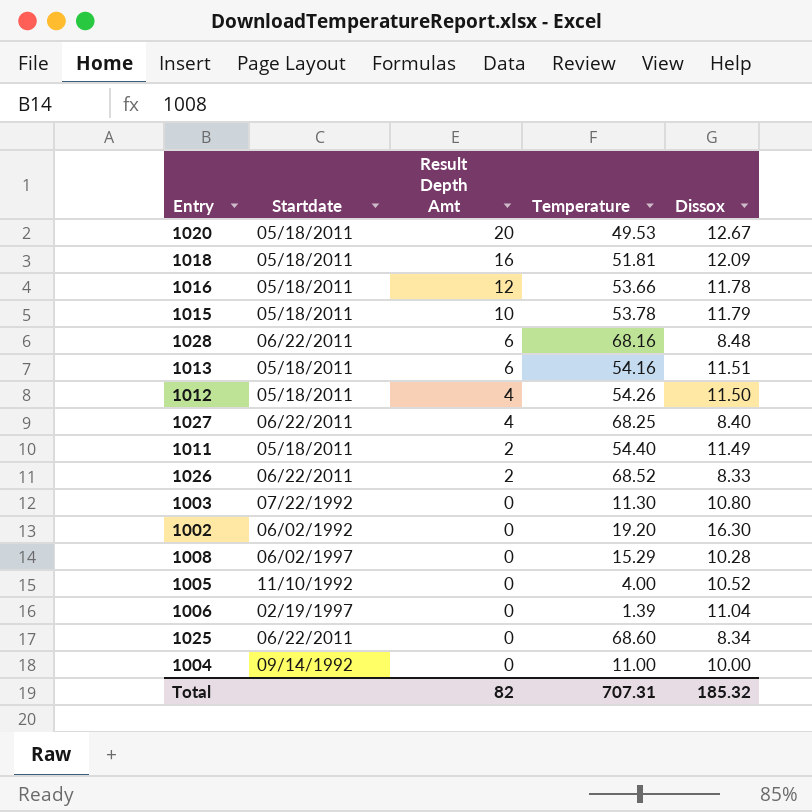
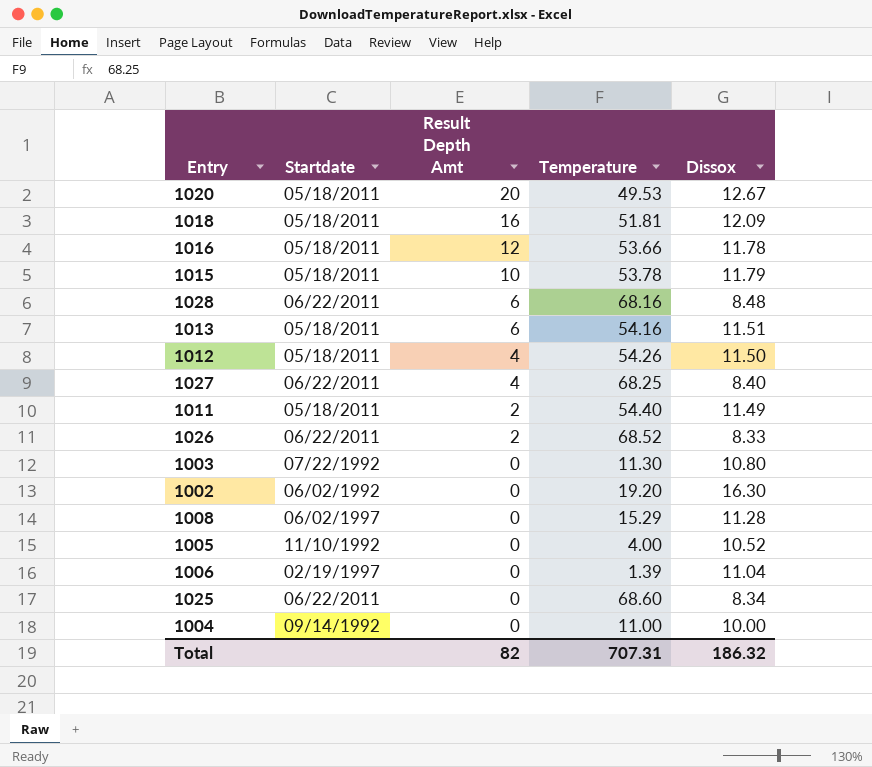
1008 | Dissox: 10.28 -> 11.28
Total | Dissox: 185.32 -> 186.32

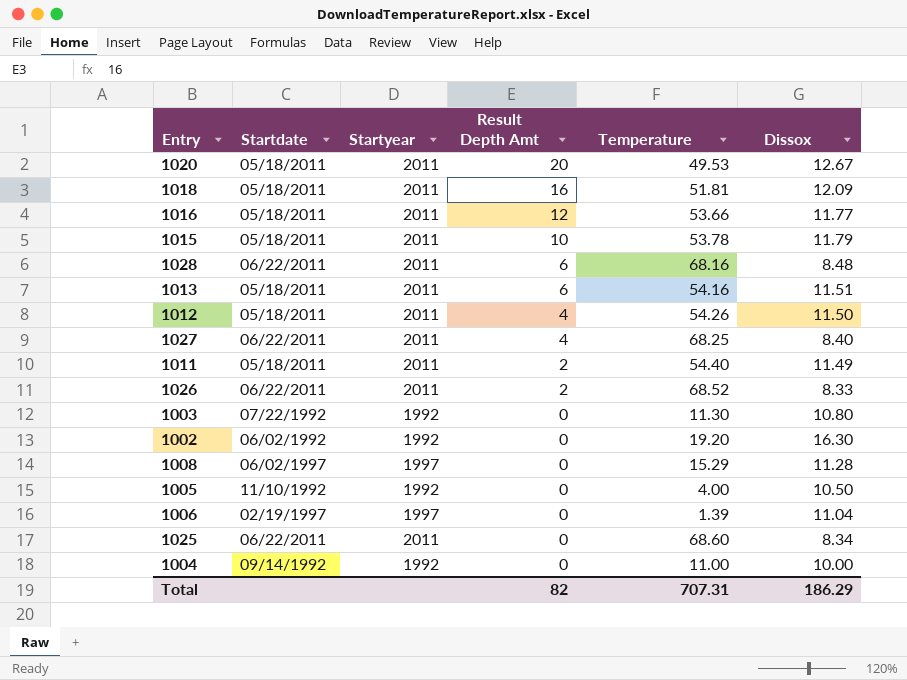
column Startyear | position: none -> 3
1016 | Dissox: 11.78 -> 11.77
1005 | Dissox: 10.52 -> 10.50
Total | Dissox: 186.32 -> 186.29

